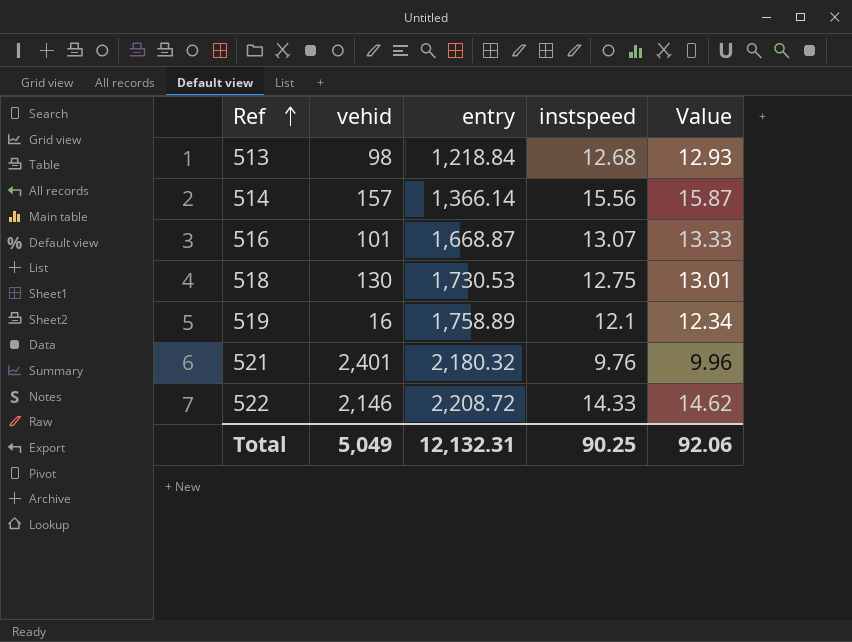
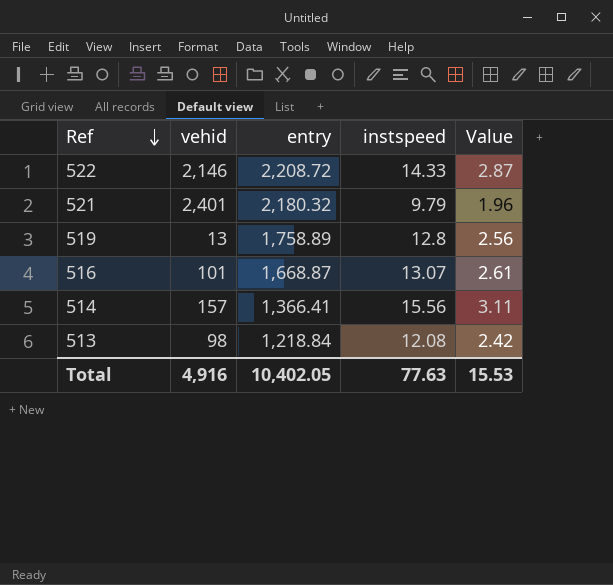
row order: Ref ascending -> Ref descending
column Value | formula: [instspeed] * 1.02 -> [instspeed] * 0.2
row 518: 130 | 1,730.53 | 12.75 | 13.01 -> none
521 | instspeed: 9.76 -> 9.79
519 | vehid: 16 -> 13
519 | instspeed: 12.1 -> 12.8
514 | entry: 1,366.14 -> 1,366.41
513 | instspeed: 12.68 -> 12.08
Total | vehid: 5,049 -> 4,916
Total | entry: 12,132.31 -> 10,402.05
Total | instspeed: 90.25 -> 77.63
Total | Value: 92.06 -> 15.53

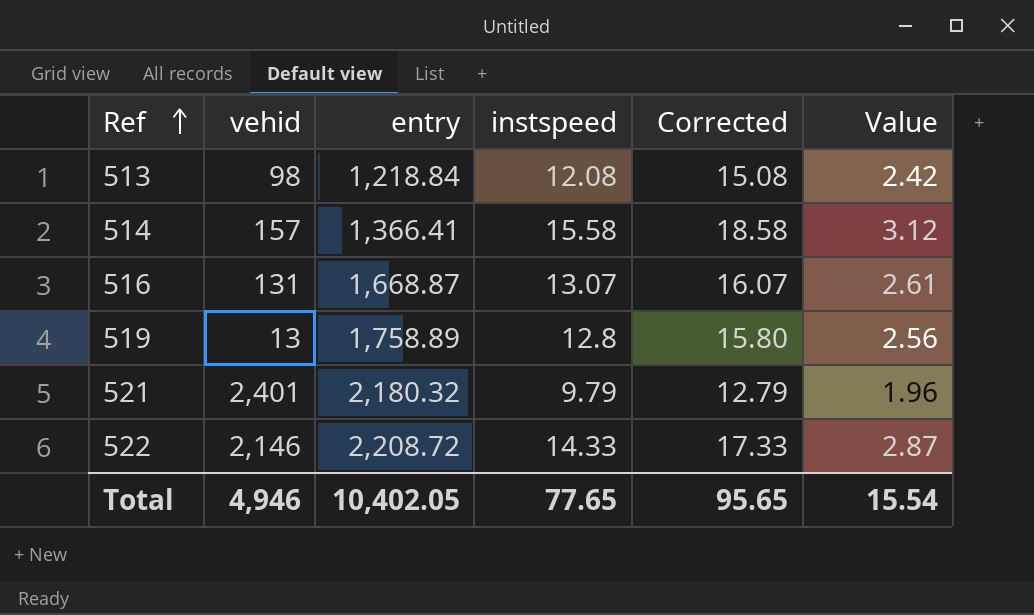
row order: Ref descending -> Ref ascending
column Corrected | formula: none -> [instspeed] + 3
514 | instspeed: 15.56 -> 15.58
514 | Value: 3.11 -> 3.12
516 | vehid: 101 -> 131
Total | vehid: 4,916 -> 4,946
Total | instspeed: 77.63 -> 77.65
Total | Value: 15.53 -> 15.54

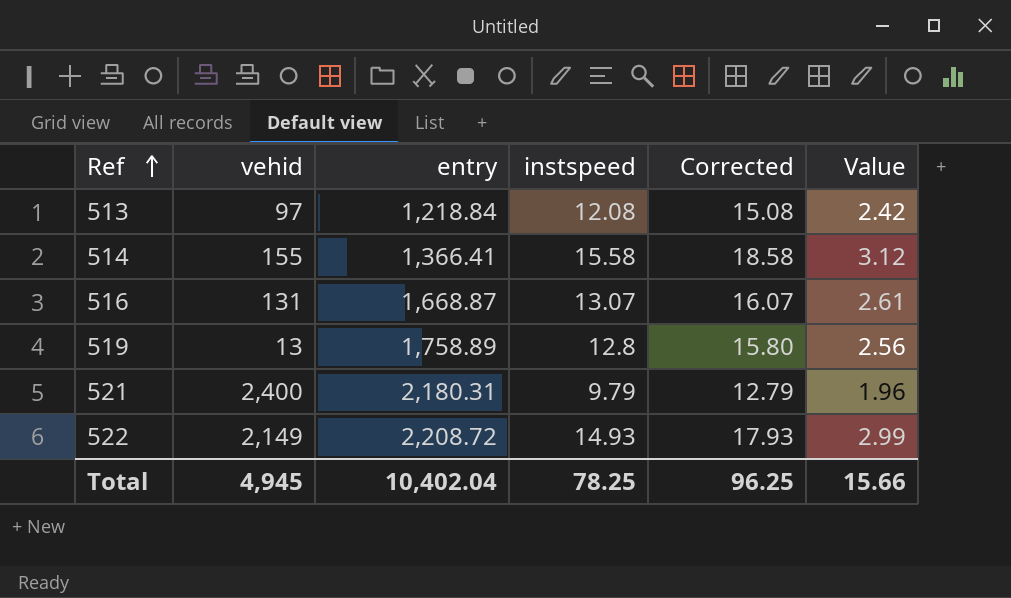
513 | vehid: 98 -> 97
514 | vehid: 157 -> 155
521 | vehid: 2,401 -> 2,400
521 | entry: 2,180.32 -> 2,180.31
522 | vehid: 2,146 -> 2,149
522 | instspeed: 14.33 -> 14.93
522 | Corrected: 17.33 -> 17.93
522 | Value: 2.87 -> 2.99
Total | vehid: 4,946 -> 4,945
Total | entry: 10,402.05 -> 10,402.04
Total | instspeed: 77.65 -> 78.25
Total | Corrected: 95.65 -> 96.25
Total | Value: 15.54 -> 15.66

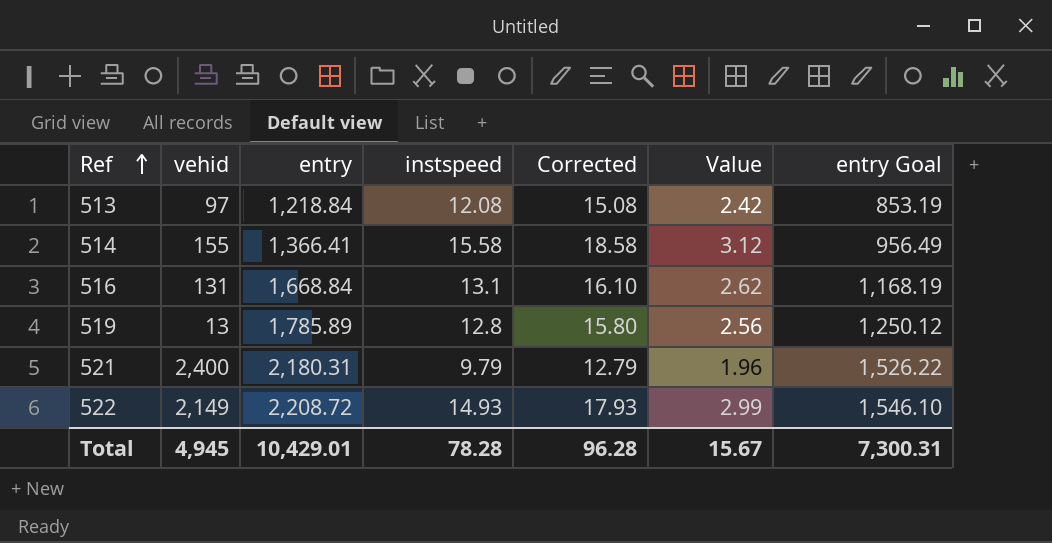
column entry Goal | formula: none -> [entry] * 0.7
516 | entry: 1,668.87 -> 1,668.84
516 | instspeed: 13.07 -> 13.1
516 | Corrected: 16.07 -> 16.10
516 | Value: 2.61 -> 2.62
519 | entry: 1,758.89 -> 1,785.89
Total | entry: 10,402.04 -> 10,429.01
Total | instspeed: 78.25 -> 78.28
Total | Corrected: 96.25 -> 96.28
Total | Value: 15.66 -> 15.67

